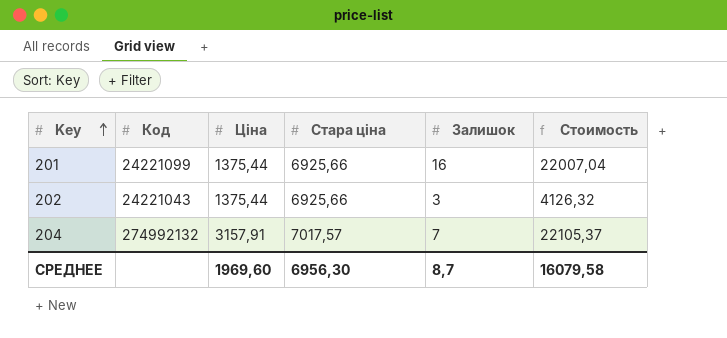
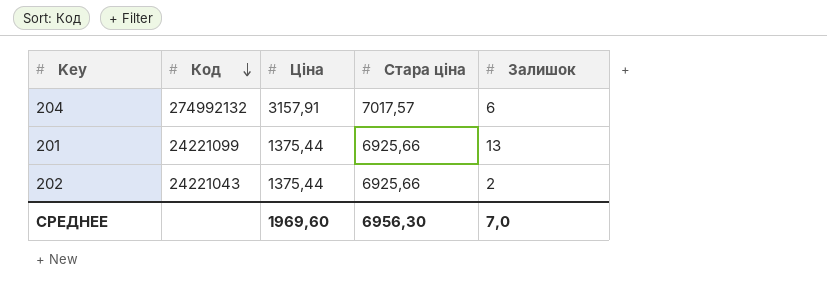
row order: Key ascending -> Код descending
column Стоимость | formula: [Ціна] * [Залишок] -> none
204 | Залишок: 7 -> 6
201 | Залишок: 16 -> 13
202 | Залишок: 3 -> 2
СРЕДНЕЕ | Залишок: 8,7 -> 7,0

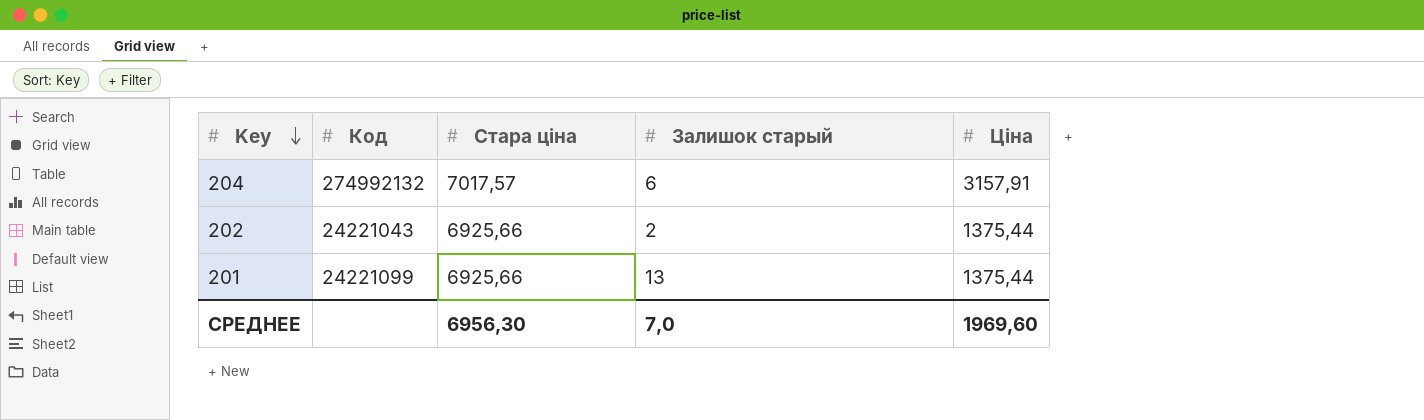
row order: Код descending -> Key descending
column name: Залишок -> Залишок старый
column Ціна | position: 3 -> 5

